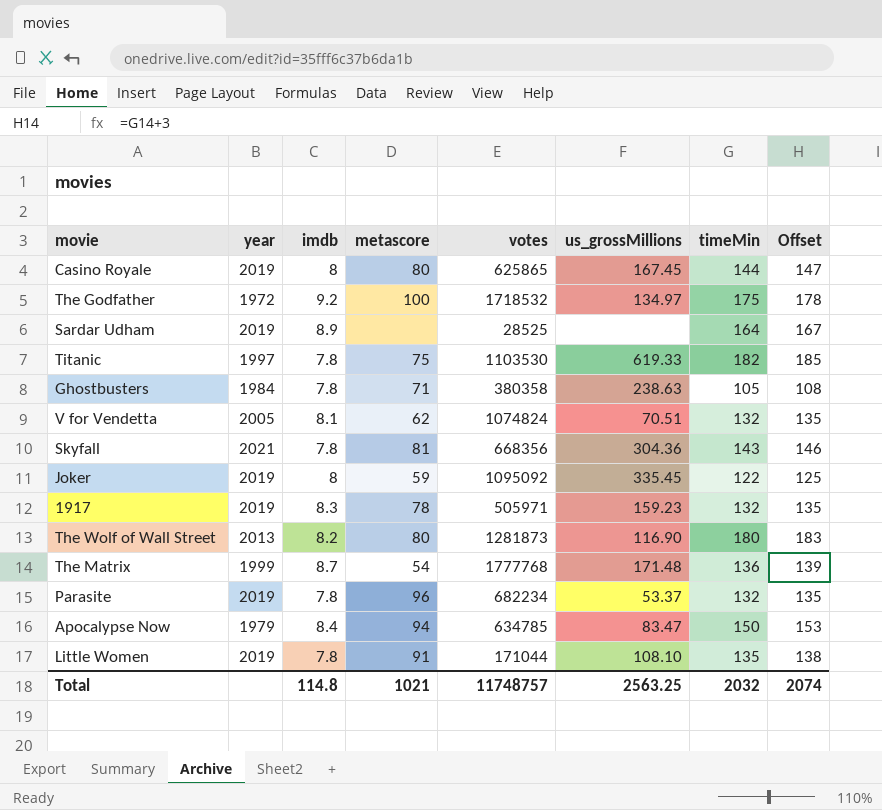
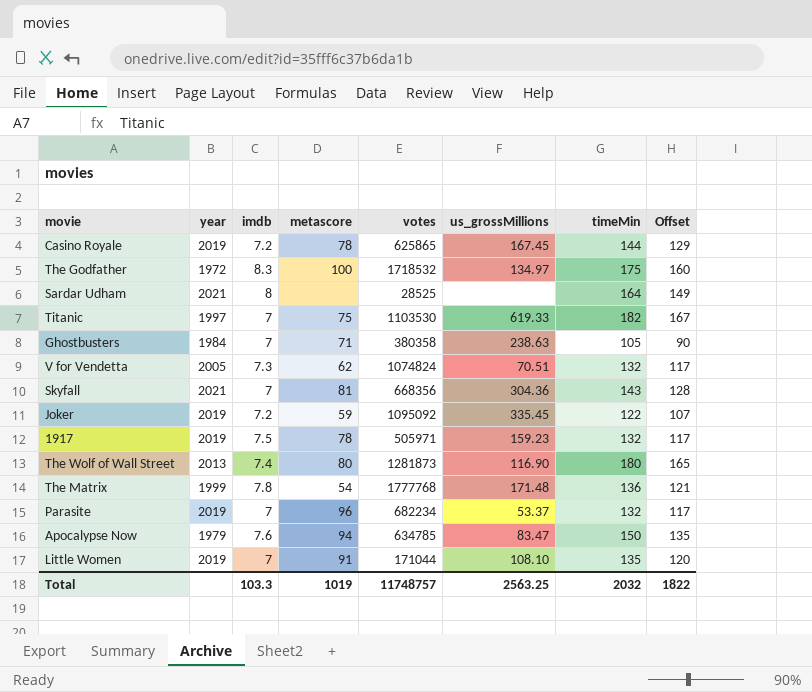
column Offset | formula: [timeMin] + 3 -> [timeMin] - 15
Casino Royale | imdb: 8 -> 7.2
Casino Royale | metascore: 80 -> 78
The Godfather | imdb: 9.2 -> 8.3
Sardar Udham | year: 2019 -> 2021
Sardar Udham | imdb: 8.9 -> 8
Titanic | imdb: 7.8 -> 7
Ghostbusters | imdb: 7.8 -> 7
V for Vendetta | imdb: 8.1 -> 7.3
Skyfall | imdb: 7.8 -> 7
Joker | imdb: 8 -> 7.2
1917 | imdb: 8.3 -> 7.5
The Wolf of Wall Street | imdb: 8.2 -> 7.4
The Matrix | imdb: 8.7 -> 7.8
Parasite | imdb: 7.8 -> 7
Apocalypse Now | imdb: 8.4 -> 7.6
Little Women | imdb: 7.8 -> 7
Total | imdb: 114.8 -> 103.3
Total | metascore: 1021 -> 1019
Total | Offset: 2074 -> 1822

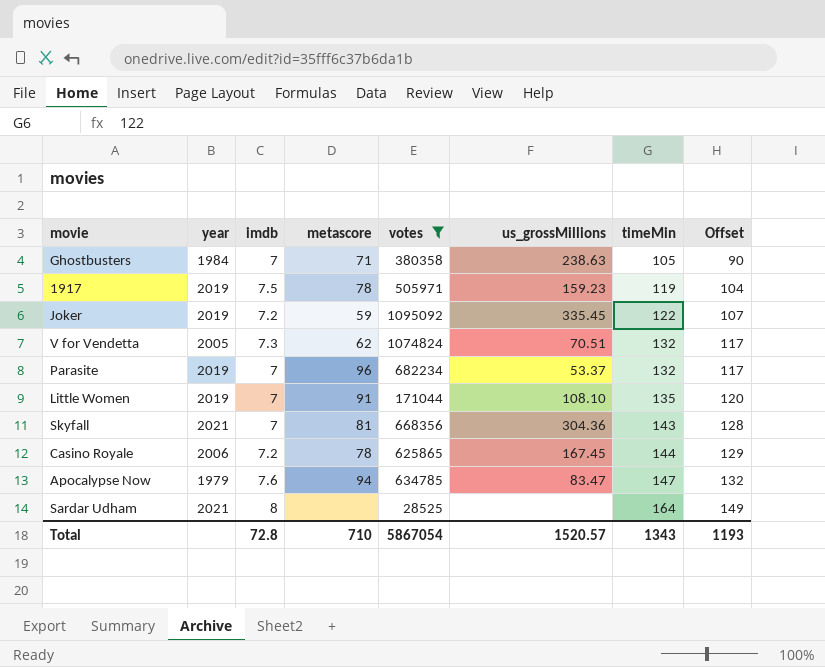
filter: none -> votes <= 1095092
row order: none -> timeMin ascending
1917 | timeMin: 132 -> 119
1917 | Offset: 117 -> 104
Casino Royale | year: 2019 -> 2006
Apocalypse Now | timeMin: 150 -> 147
Apocalypse Now | Offset: 135 -> 132
Total | imdb: 103.3 -> 72.8
Total | metascore: 1019 -> 710
Total | votes: 11748757 -> 5867054
Total | us_grossMillions: 2563.25 -> 1520.57
Total | timeMin: 2032 -> 1343
Total | Offset: 1822 -> 1193

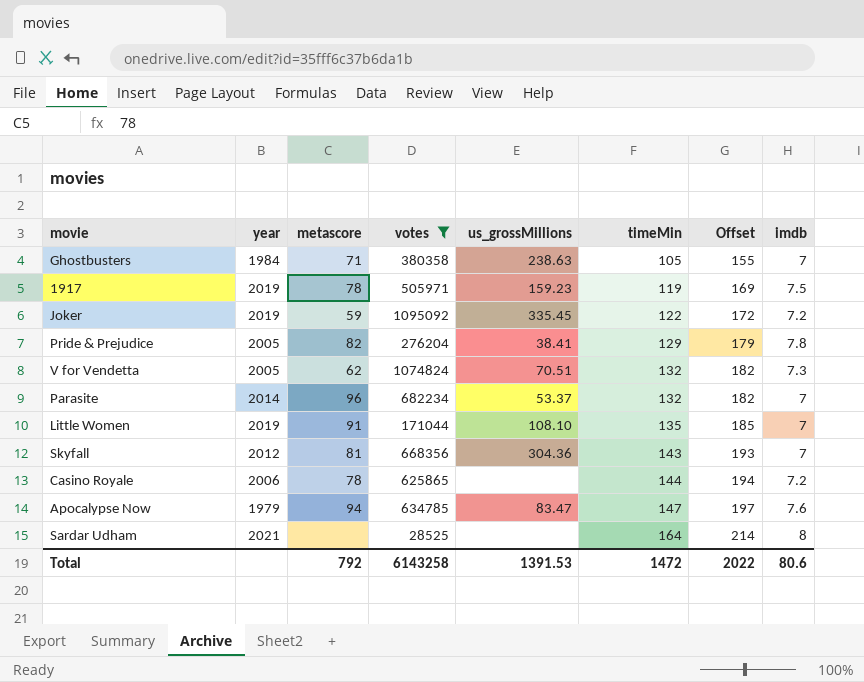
column Offset | formula: [timeMin] - 15 -> [timeMin] + 50
column imdb | position: 3 -> 8
row Pride & Prejudice: none -> 2005 | 82 | 276204 | 38.41 | 129 | 179 | 7.8
Parasite | year: 2019 -> 2014
Skyfall | year: 2021 -> 2012
Casino Royale | us_grossMillions: 167.45 -> none
Total | metascore: 710 -> 792
Total | votes: 5867054 -> 6143258
Total | us_grossMillions: 1520.57 -> 1391.53
Total | timeMin: 1343 -> 1472
Total | Offset: 1193 -> 2022
Total | imdb: 72.8 -> 80.6

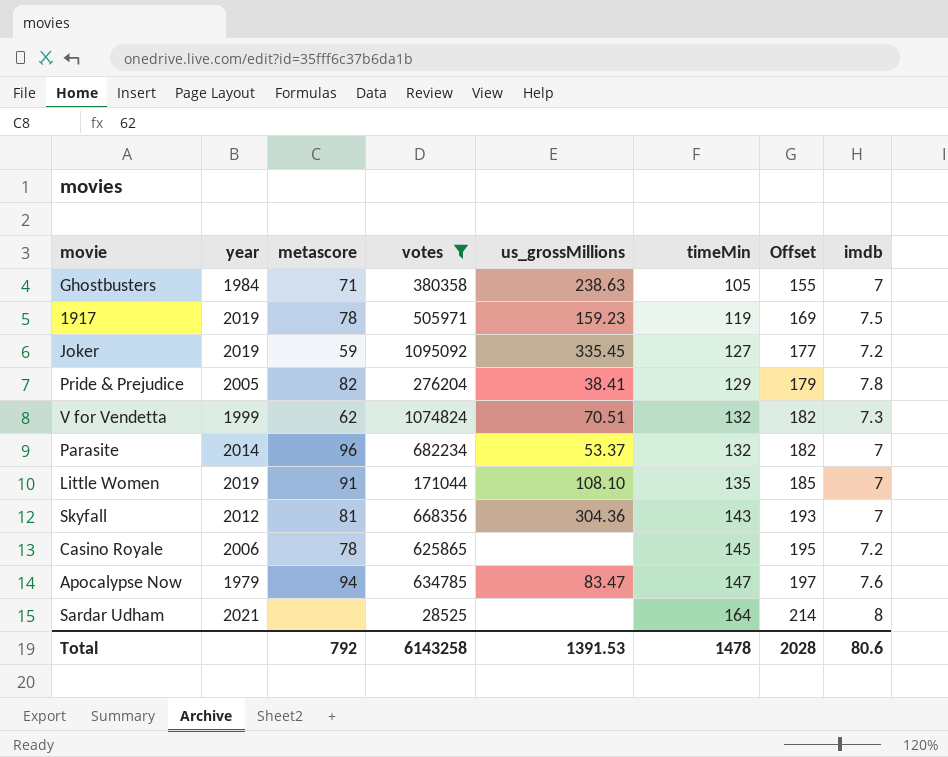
Joker | timeMin: 122 -> 127
Joker | Offset: 172 -> 177
V for Vendetta | year: 2005 -> 1999
Casino Royale | timeMin: 144 -> 145
Casino Royale | Offset: 194 -> 195
Total | timeMin: 1472 -> 1478
Total | Offset: 2022 -> 2028

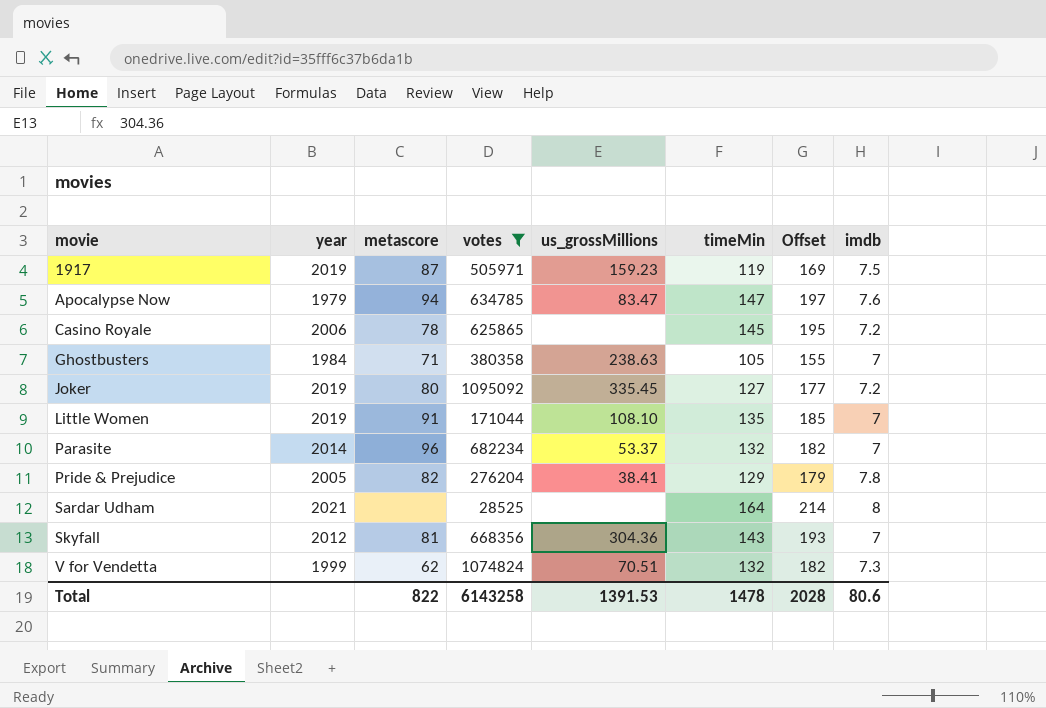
row order: timeMin ascending -> movie ascending
1917 | metascore: 78 -> 87
Joker | metascore: 59 -> 80
Total | metascore: 792 -> 822

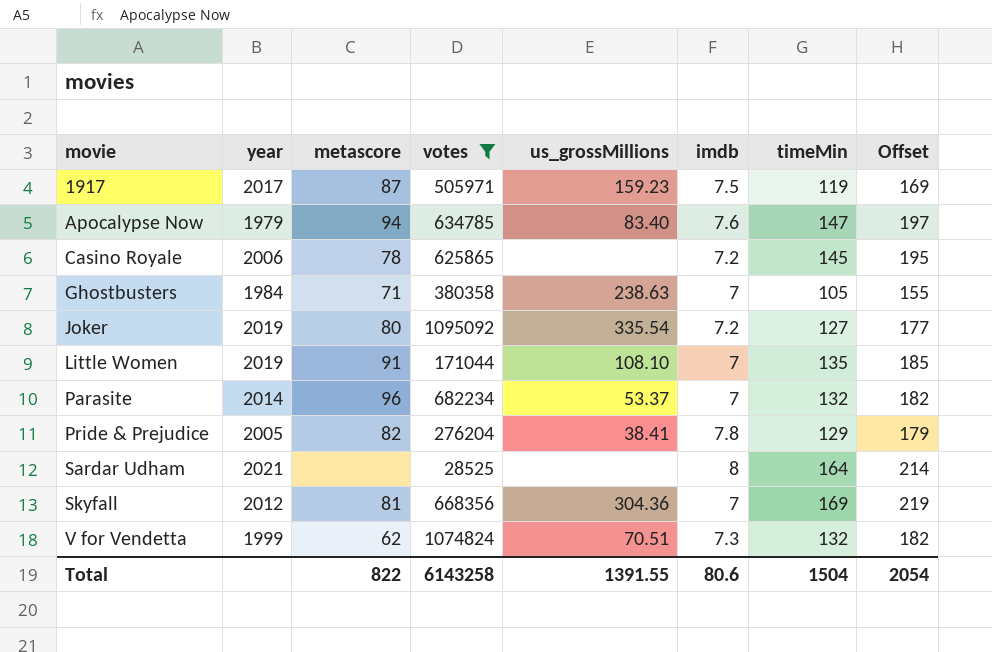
column imdb | position: 8 -> 6
1917 | year: 2019 -> 2017
Apocalypse Now | us_grossMillions: 83.47 -> 83.40
Joker | us_grossMillions: 335.45 -> 335.54
Skyfall | timeMin: 143 -> 169
Skyfall | Offset: 193 -> 219
Total | us_grossMillions: 1391.53 -> 1391.55
Total | timeMin: 1478 -> 1504
Total | Offset: 2028 -> 2054

